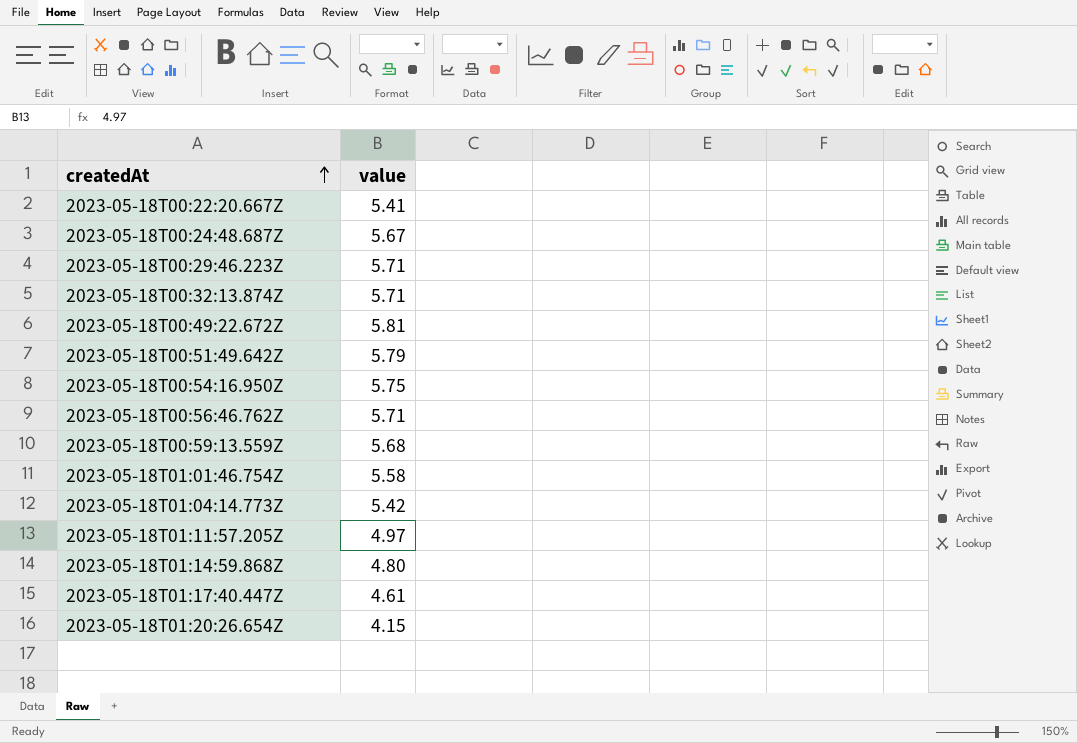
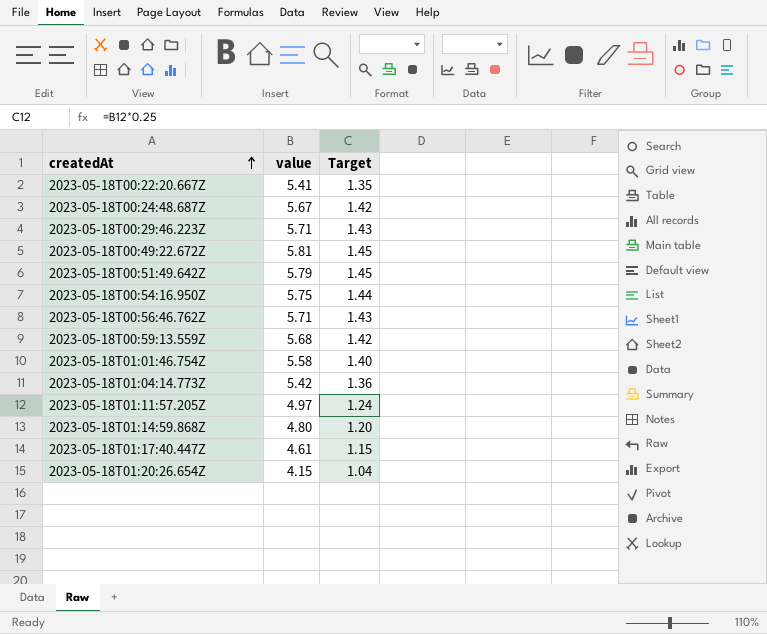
column Target | formula: none -> [value] * 0.25
row 2023-05-18T00:32:13.874Z: 5.71 -> none

